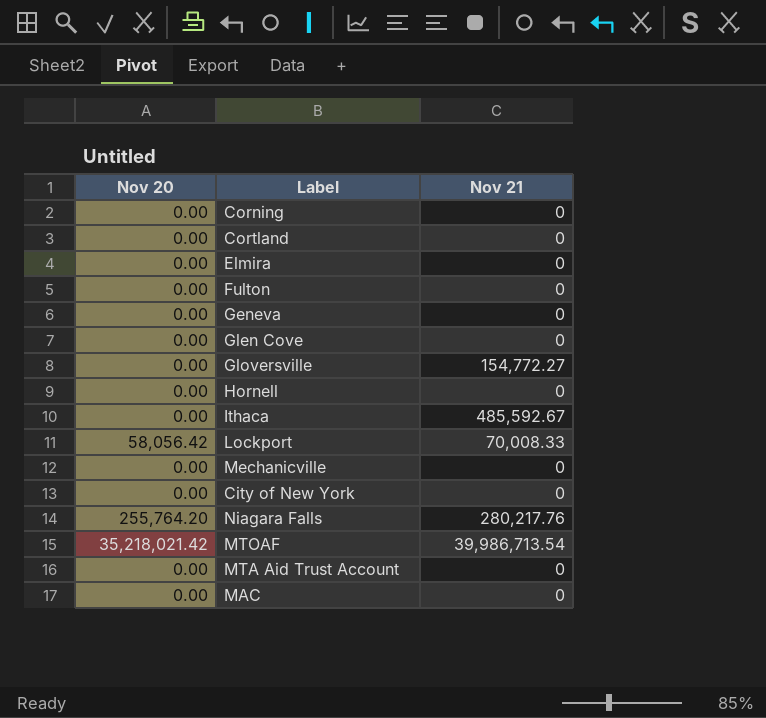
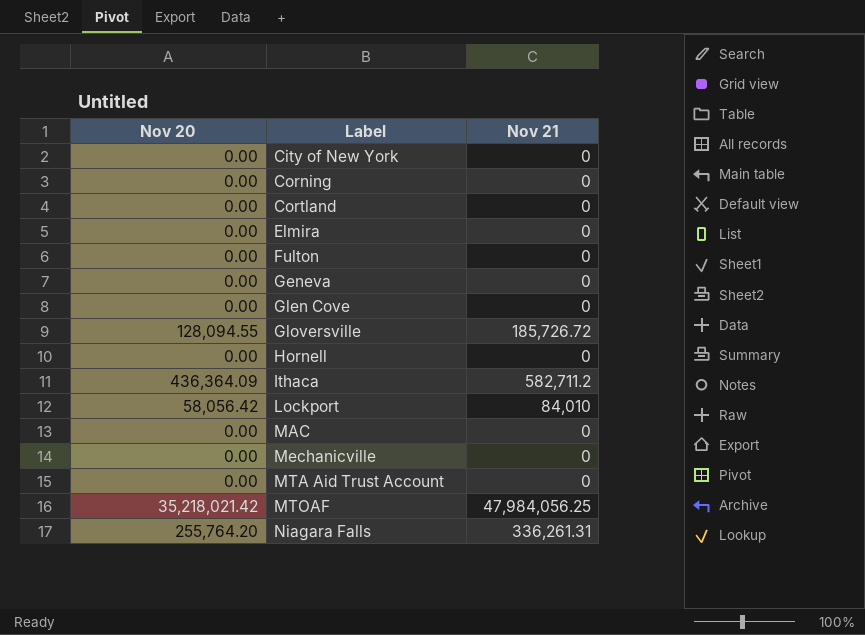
row order: none -> Label ascending
Gloversville | Nov 20: 0.00 -> 128,094.55
Gloversville | Nov 21: 154,772.27 -> 185,726.72
Ithaca | Nov 20: 0.00 -> 436,364.09
Ithaca | Nov 21: 485,592.67 -> 582,711.2
Lockport | Nov 21: 70,008.33 -> 84,010
MTOAF | Nov 21: 39,986,713.54 -> 47,984,056.25
Niagara Falls | Nov 21: 280,217.76 -> 336,261.31

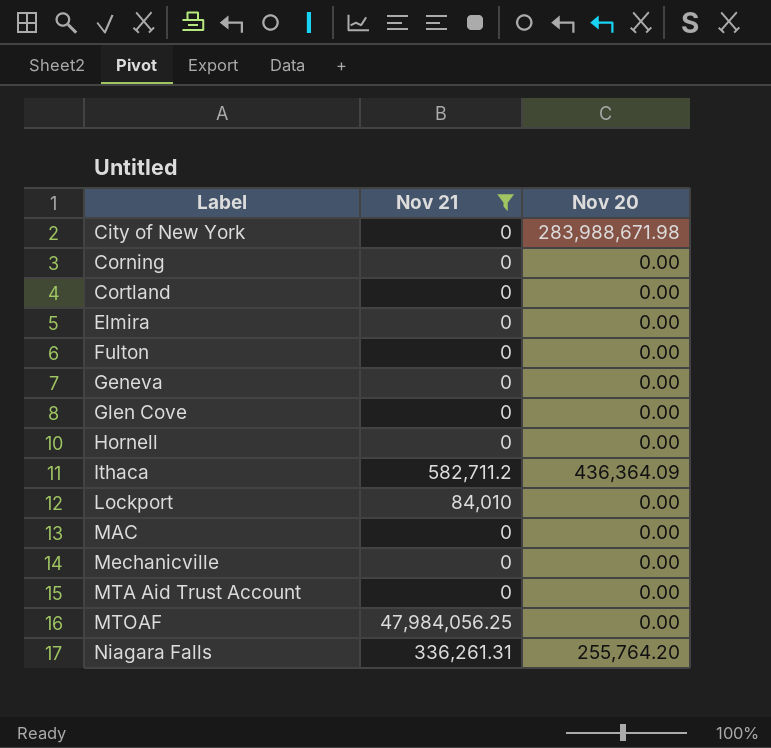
filter: none -> Nov 21 != 185,726.72
column Nov 20 | position: 1 -> 3
City of New York | Nov 20: 0.00 -> 283,988,671.98
Lockport | Nov 20: 58,056.42 -> 0.00
MTOAF | Nov 20: 35,218,021.42 -> 0.00

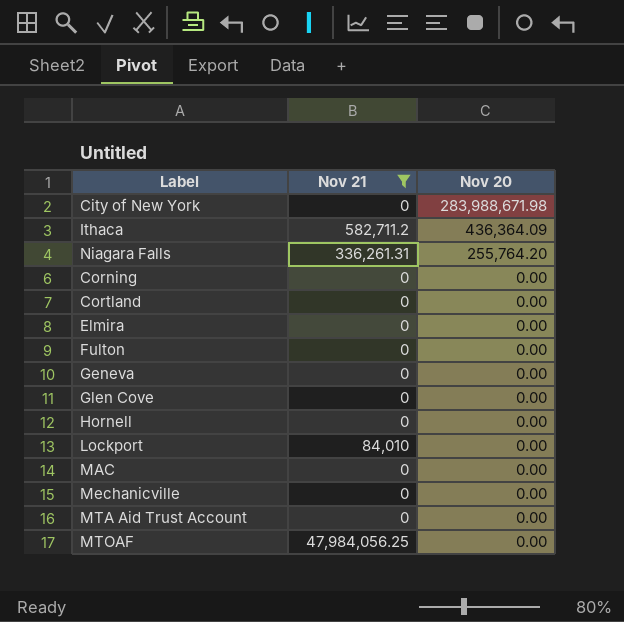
row order: Label ascending -> Nov 20 descending

